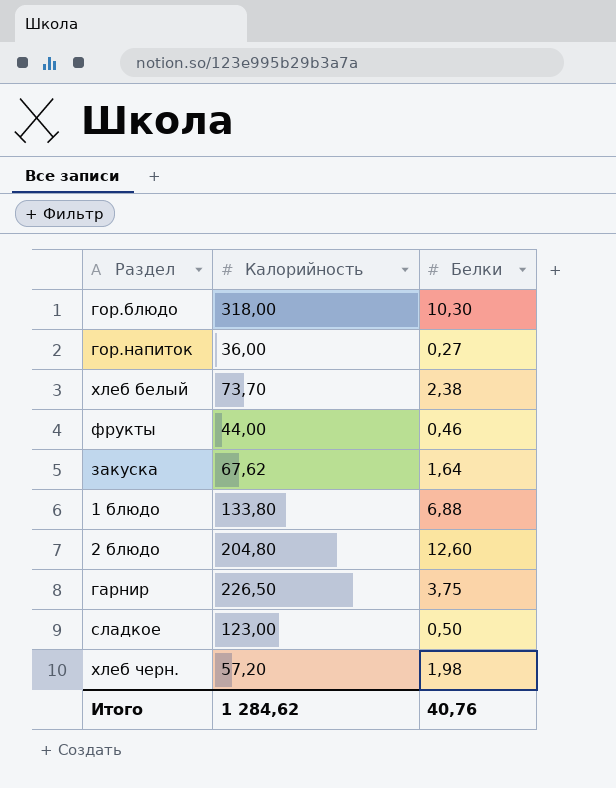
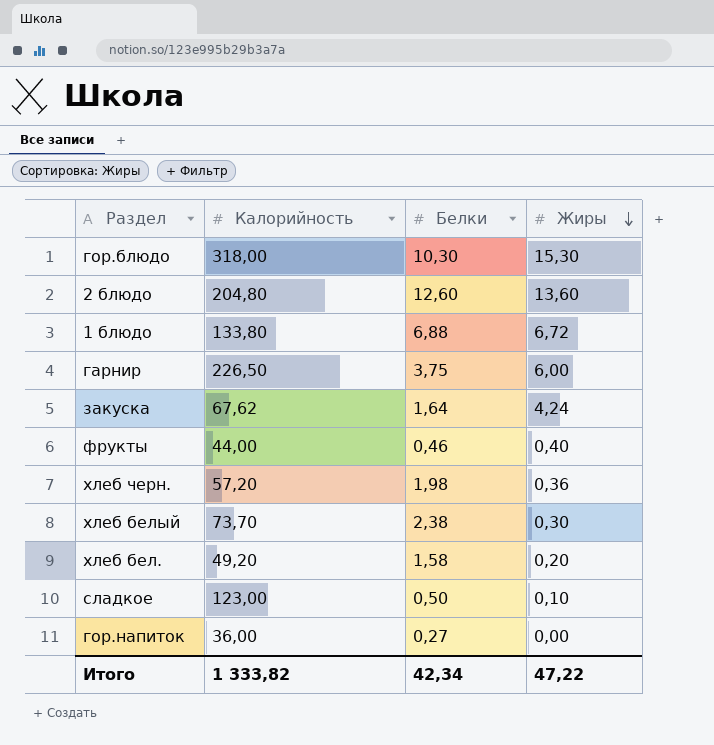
row order: none -> Жиры descending
column Жиры | position: none -> 4
row хлеб бел.: none -> 49,20 | 1,58 | 0,20
Итого | Калорийность: 1 284,62 -> 1 333,82
Итого | Белки: 40,76 -> 42,34

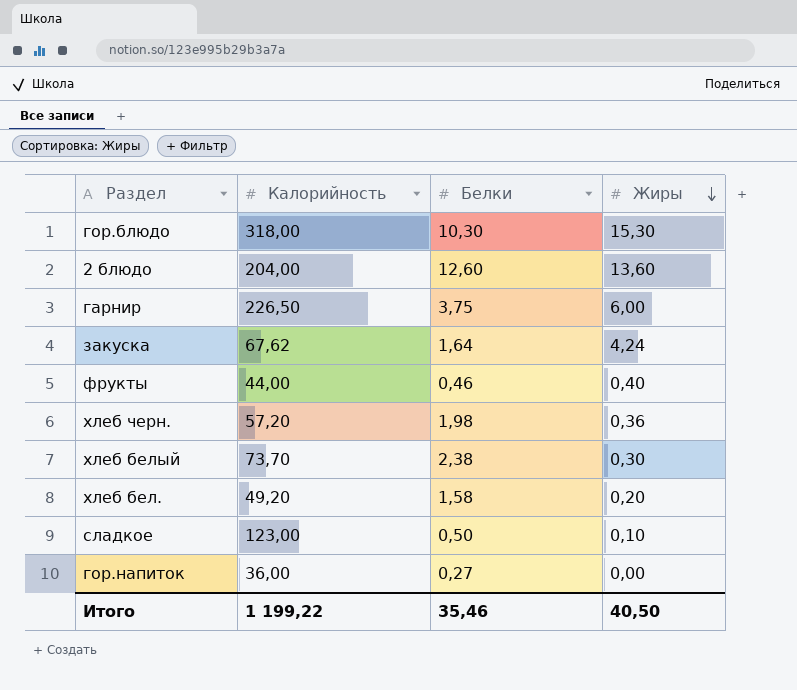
row 1 блюдо: 133,80 | 6,88 | 6,72 -> none
2 блюдо | Калорийность: 204,80 -> 204,00
Итого | Калорийность: 1 333,82 -> 1 199,22
Итого | Белки: 42,34 -> 35,46
Итого | Жиры: 47,22 -> 40,50

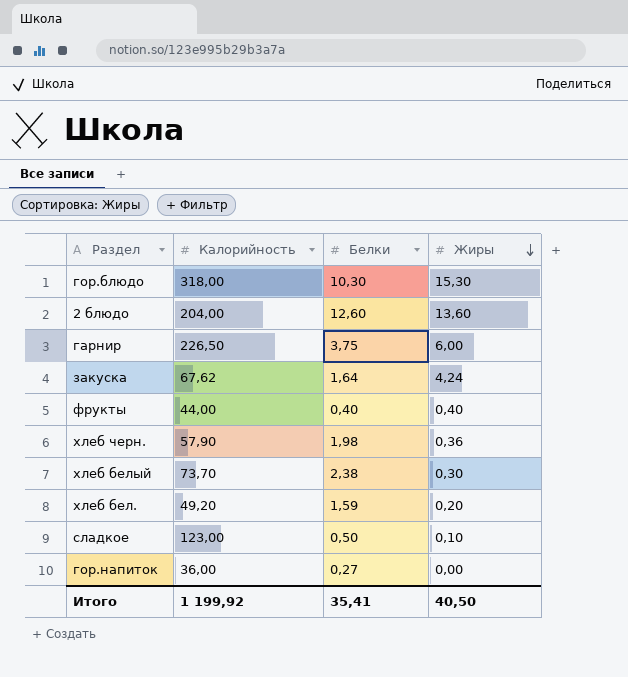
фрукты | Белки: 0,46 -> 0,40
хлеб черн. | Калорийность: 57,20 -> 57,90
хлеб бел. | Белки: 1,58 -> 1,59
Итого | Калорийность: 1 199,22 -> 1 199,92
Итого | Белки: 35,46 -> 35,41

